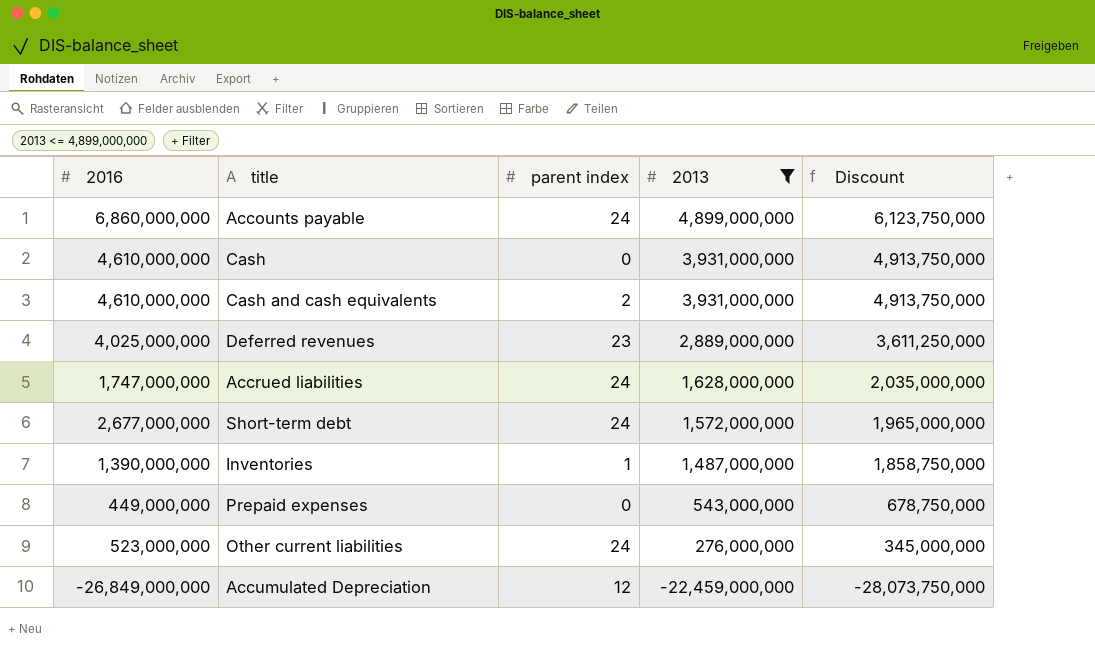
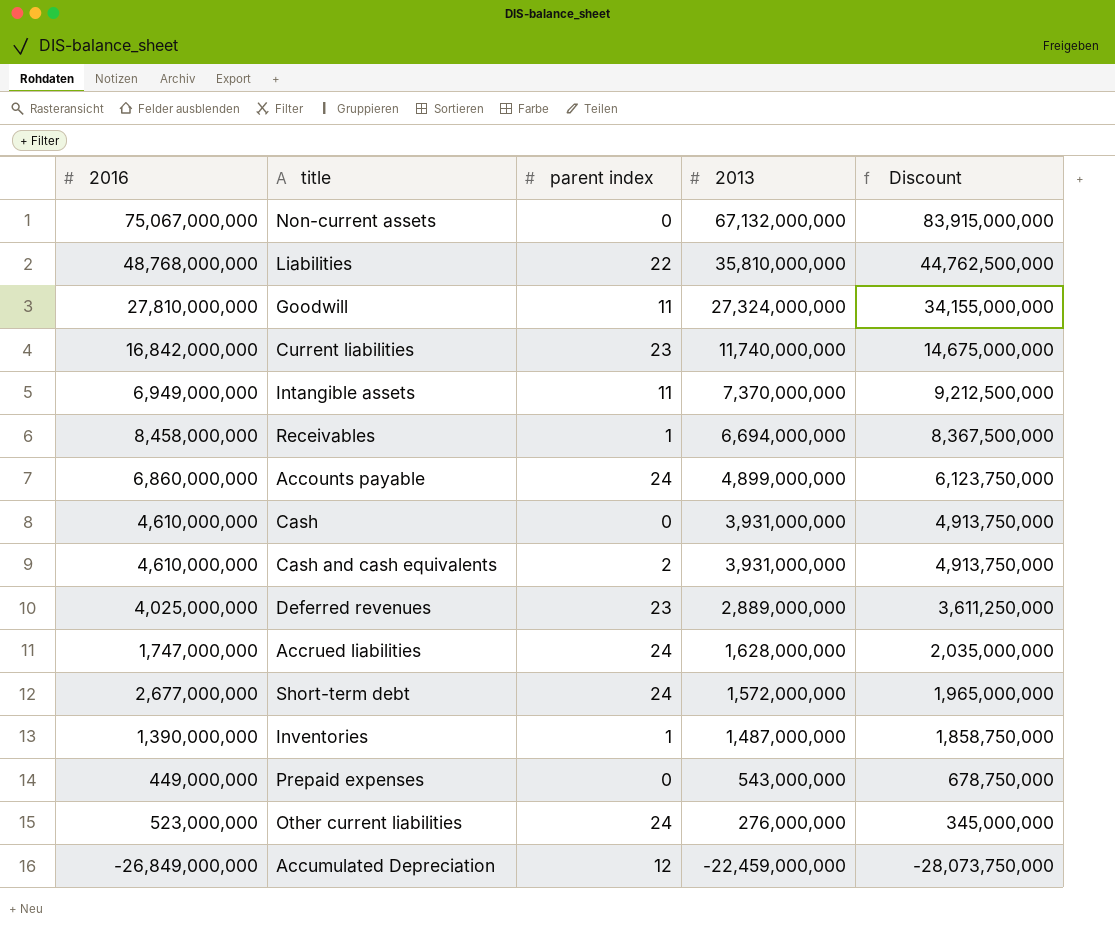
filter: 2013 <= 4,899,000,000 -> none

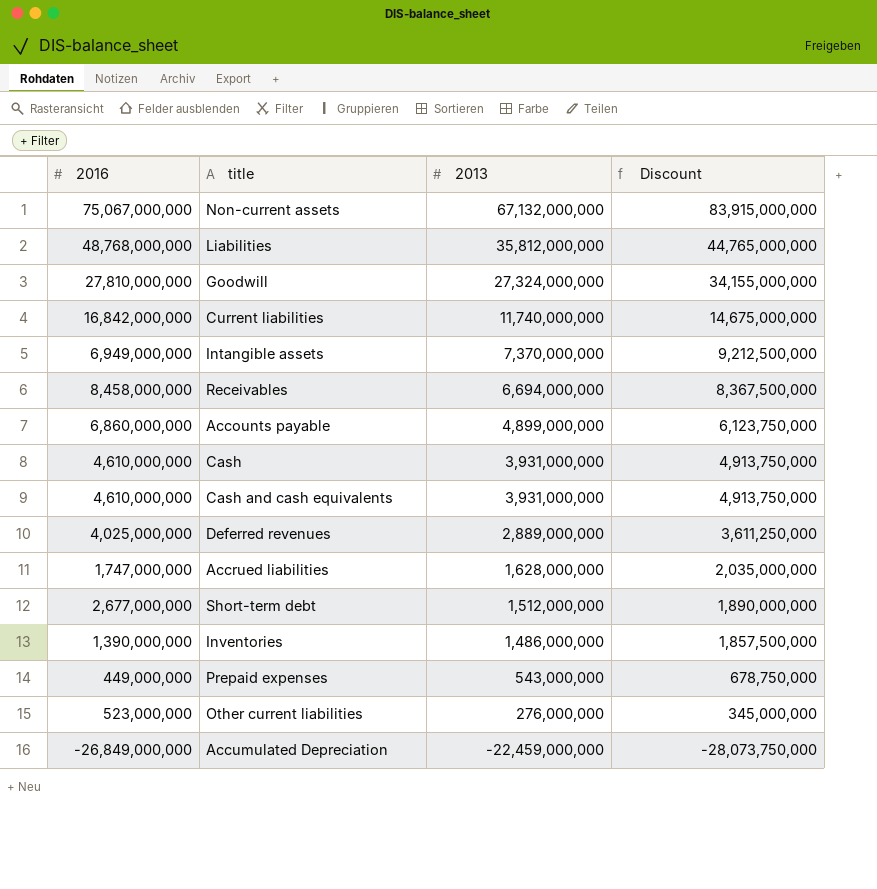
column parent index | position: 3 -> none
Liabilities | 2013: 35,810,000,000 -> 35,812,000,000
Liabilities | Discount: 44,762,500,000 -> 44,765,000,000
Short-term debt | 2013: 1,572,000,000 -> 1,512,000,000
Short-term debt | Discount: 1,965,000,000 -> 1,890,000,000
Inventories | 2013: 1,487,000,000 -> 1,486,000,000
Inventories | Discount: 1,858,750,000 -> 1,857,500,000

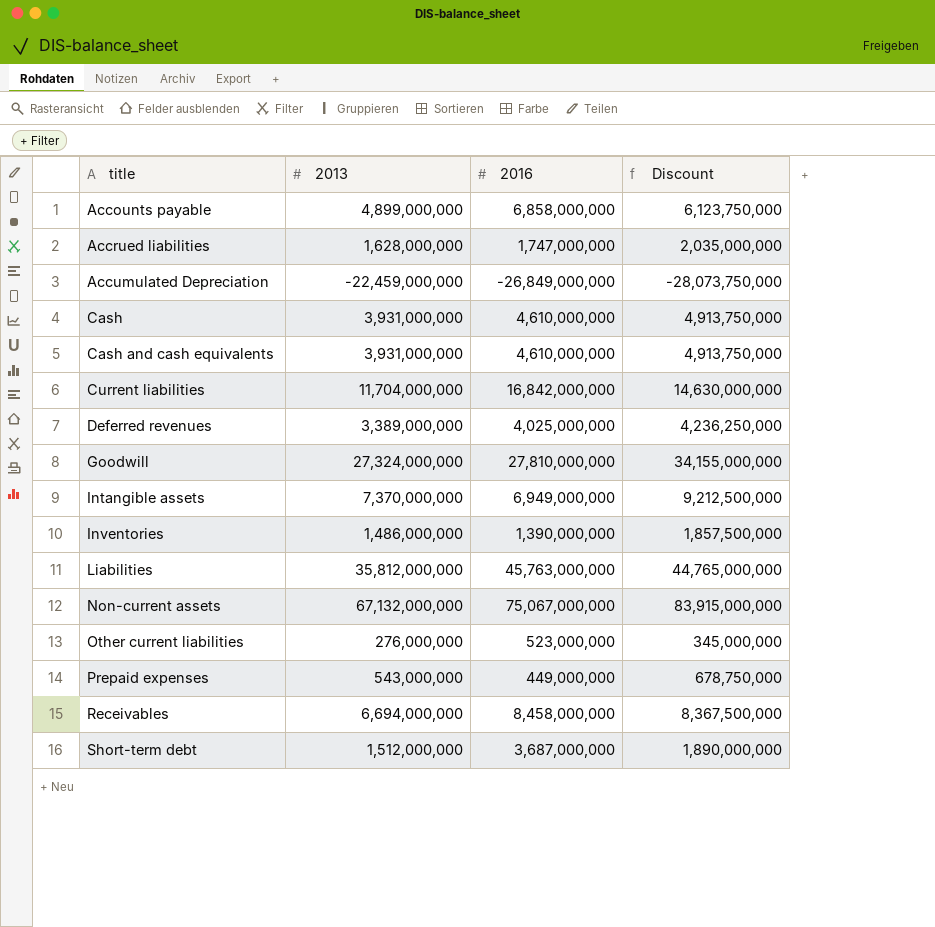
row order: 2013 descending -> title ascending
column 2016 | position: 1 -> 3
Accounts payable | 2016: 6,860,000,000 -> 6,858,000,000
Current liabilities | 2013: 11,740,000,000 -> 11,704,000,000
Current liabilities | Discount: 14,675,000,000 -> 14,630,000,000
Deferred revenues | 2013: 2,889,000,000 -> 3,389,000,000
Deferred revenues | Discount: 3,611,250,000 -> 4,236,250,000
Liabilities | 2016: 48,768,000,000 -> 45,763,000,000
Short-term debt | 2016: 2,677,000,000 -> 3,687,000,000

